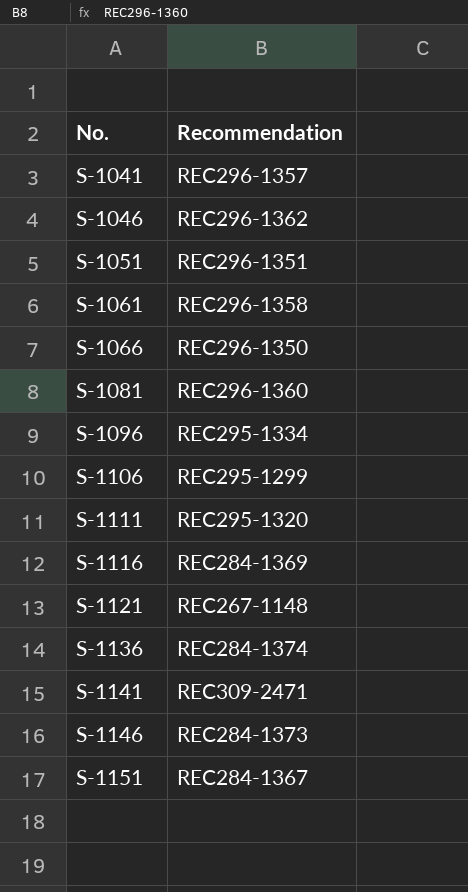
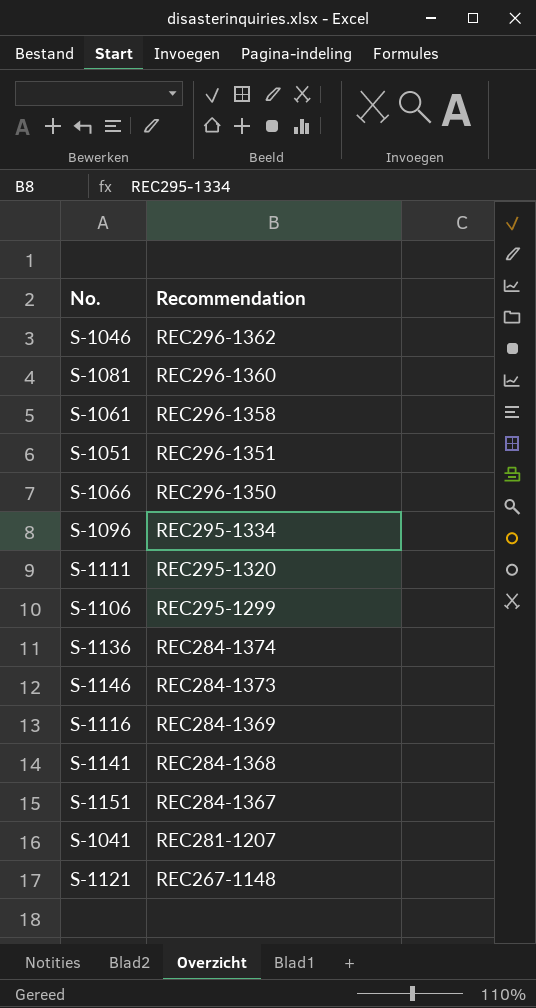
row order: No. ascending -> Recommendation descending
S-1141 | Recommendation: REC309-2471 -> REC284-1368
S-1041 | Recommendation: REC296-1357 -> REC281-1207

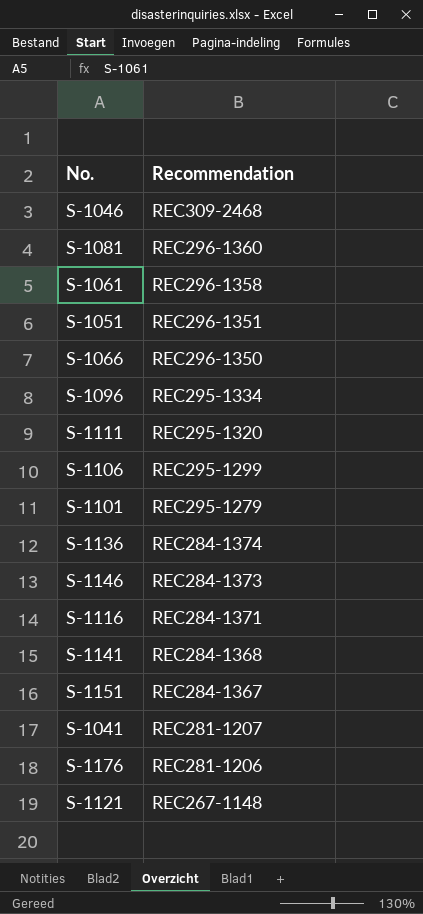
S-1046 | Recommendation: REC296-1362 -> REC309-2468
row S-1101: none -> REC295-1279
S-1116 | Recommendation: REC284-1369 -> REC284-1371
row S-1176: none -> REC281-1206

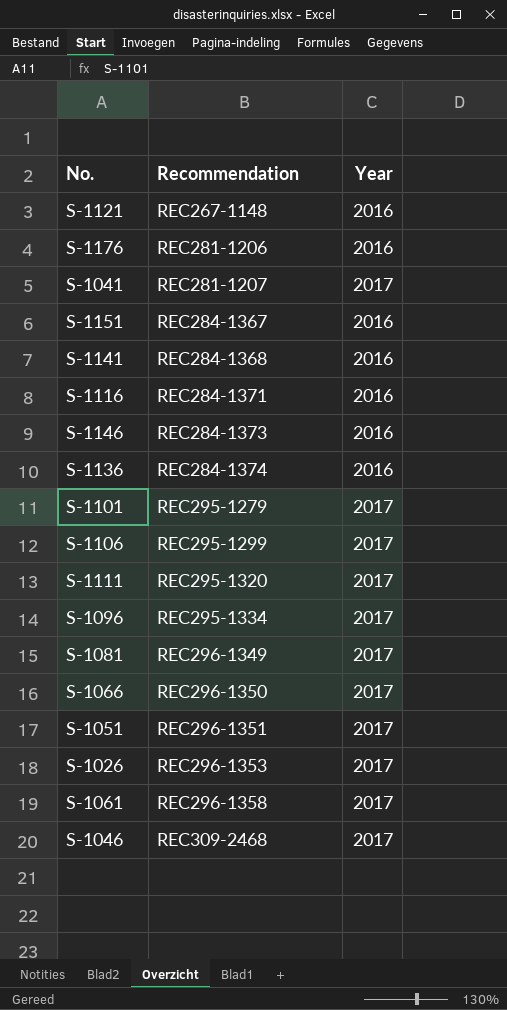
row order: Recommendation descending -> Recommendation ascending
column Year | position: none -> 3
S-1081 | Recommendation: REC296-1360 -> REC296-1349
row S-1026: none -> REC296-1353 | 2017

